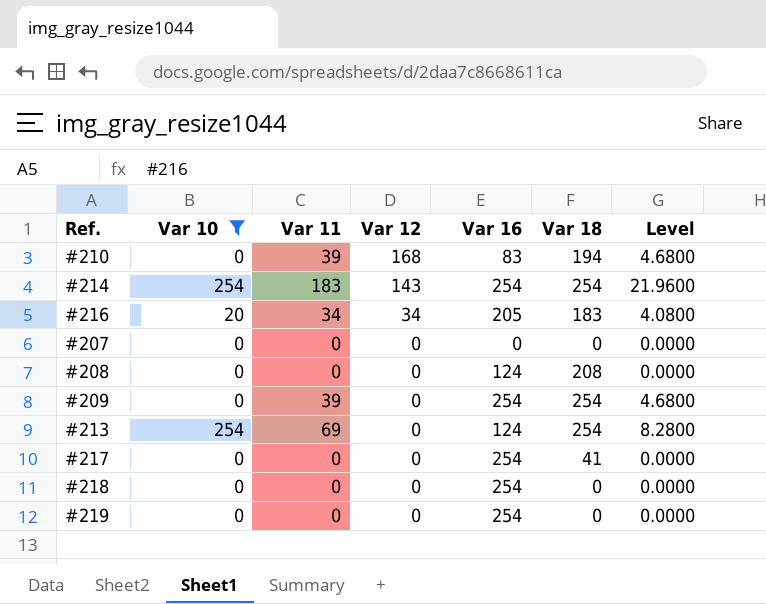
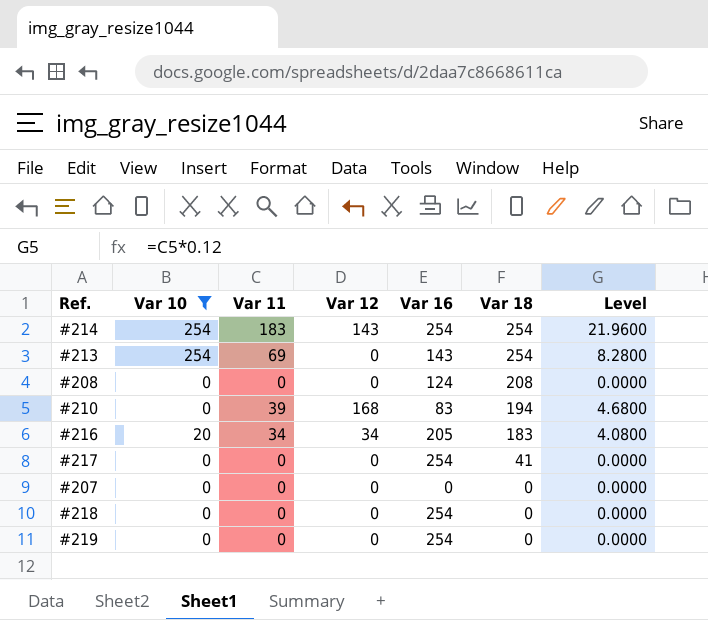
row order: Var 12 descending -> Var 18 descending
row #209: 0 | 39 | 0 | 254 | 254 | 4.6800 -> none
#213 | Var 16: 124 -> 143

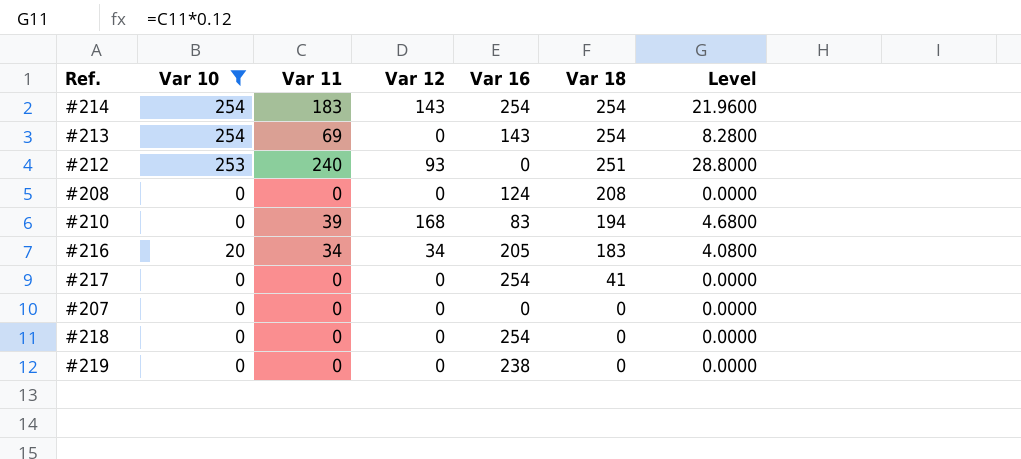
row #212: none -> 253 | 240 | 93 | 0 | 251 | 28.8000
#219 | Var 16: 254 -> 238

